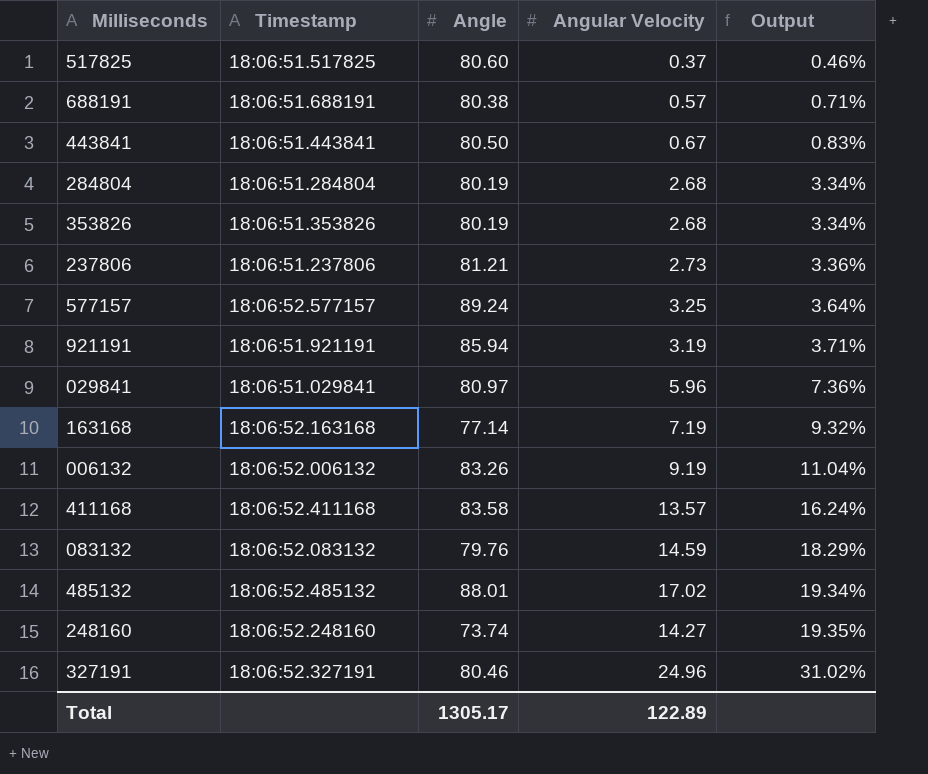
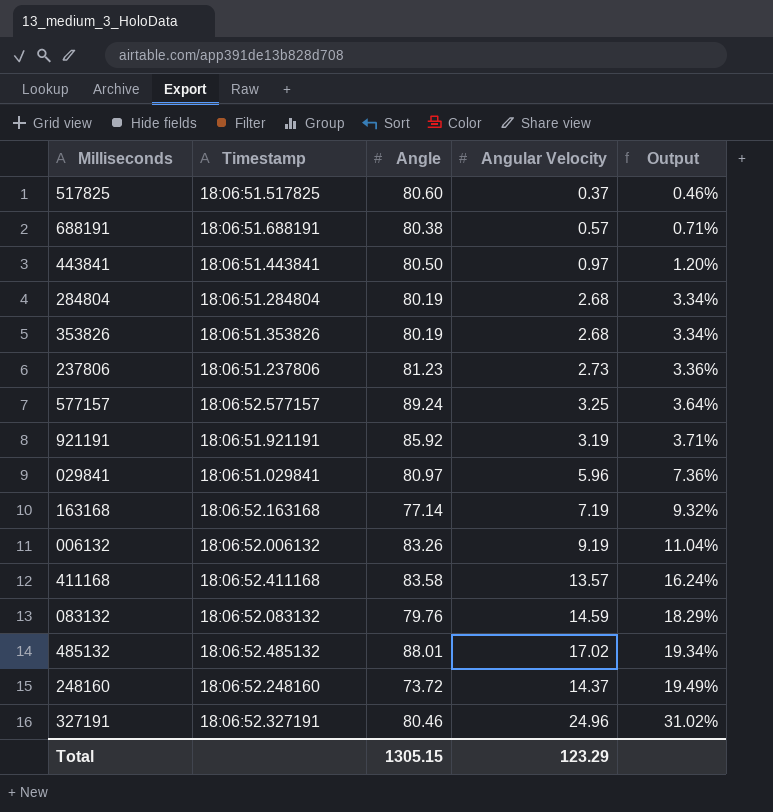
443841 | Angular Velocity: 0.67 -> 0.97
443841 | Output: 0.83% -> 1.20%
237806 | Angle: 81.21 -> 81.23
921191 | Angle: 85.94 -> 85.92
248160 | Angle: 73.74 -> 73.72
248160 | Angular Velocity: 14.27 -> 14.37
248160 | Output: 19.35% -> 19.49%
Total | Angle: 1305.17 -> 1305.15
Total | Angular Velocity: 122.89 -> 123.29

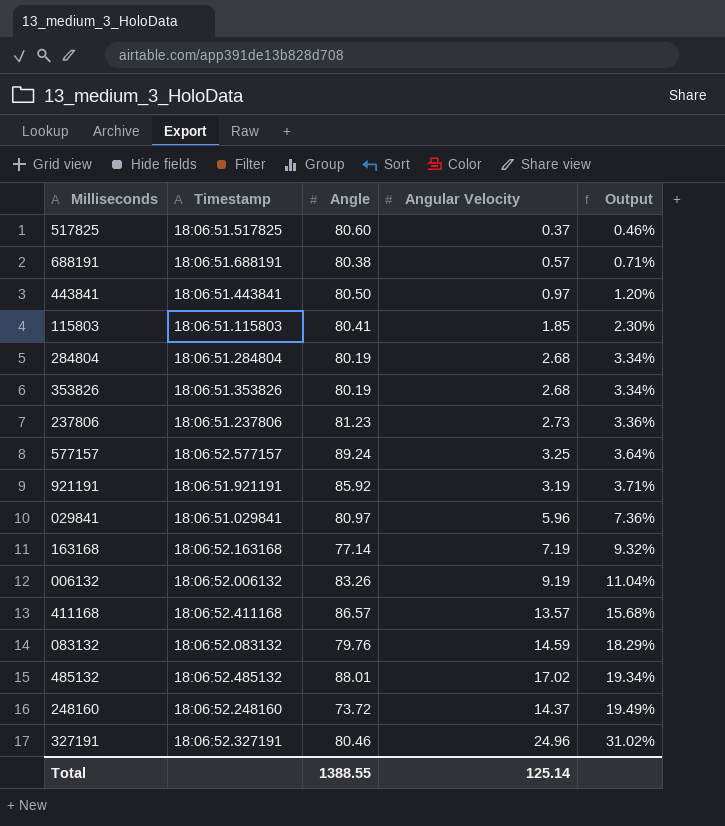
row 115803: none -> 18:06:51.115803 | 80.41 | 1.85 | 2.30%
411168 | Angle: 83.58 -> 86.57
411168 | Output: 16.24% -> 15.68%
Total | Angle: 1305.15 -> 1388.55
Total | Angular Velocity: 123.29 -> 125.14

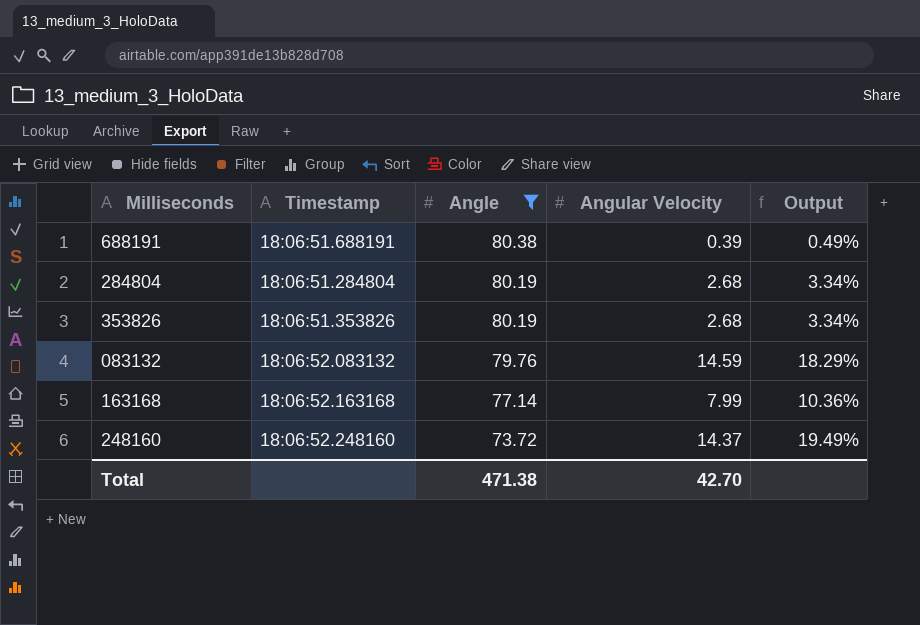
filter: none -> Angle <= 80.38
row order: Output ascending -> Angle descending
688191 | Angular Velocity: 0.57 -> 0.39
688191 | Output: 0.71% -> 0.49%
163168 | Angular Velocity: 7.19 -> 7.99
163168 | Output: 9.32% -> 10.36%
Total | Angle: 1388.55 -> 471.38
Total | Angular Velocity: 125.14 -> 42.70

